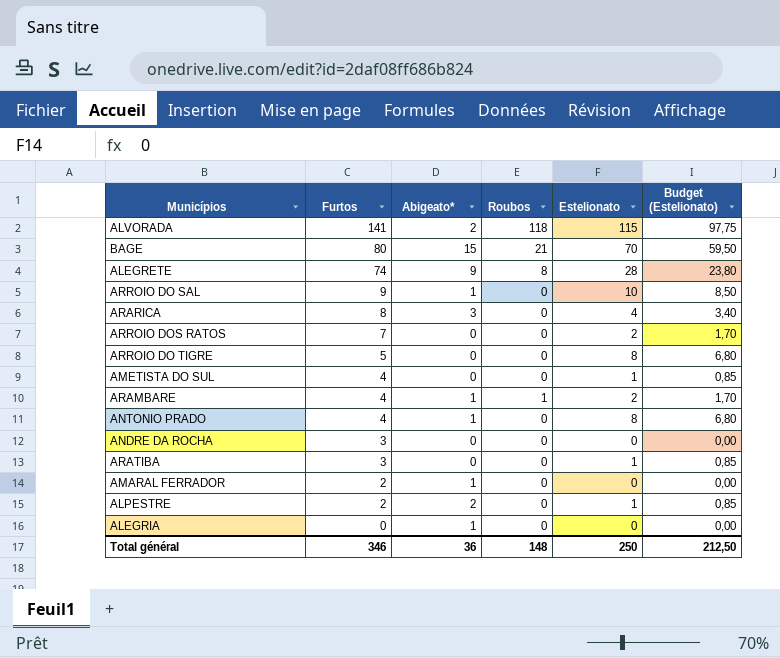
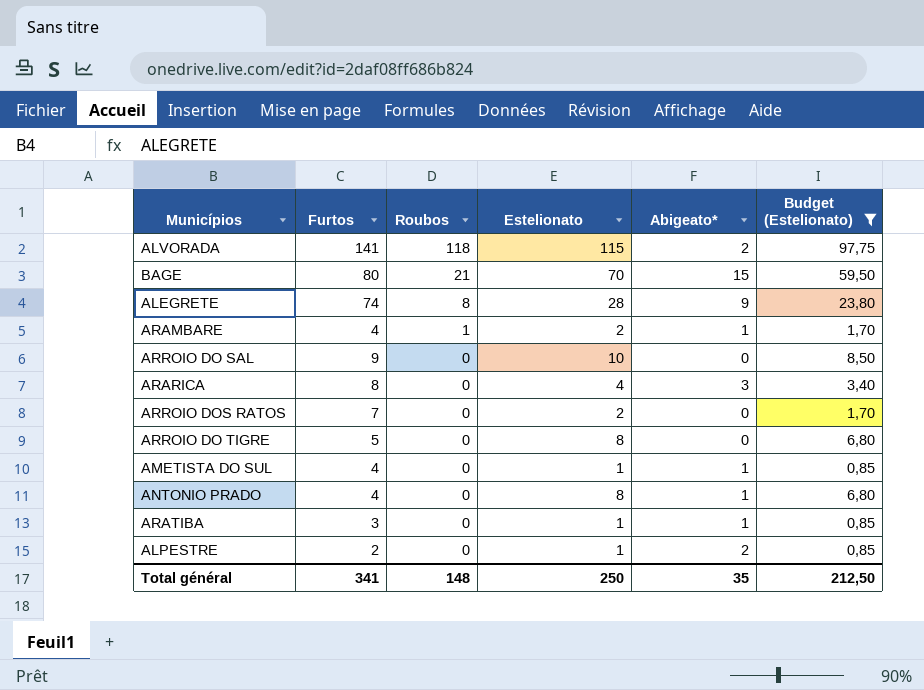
filter: none -> Budget (Estelionato) != 0,00
row order: Furtos descending -> Roubos descending
column Abigeato* | position: 3 -> 5
ARROIO DO SAL | Abigeato*: 1 -> 0
AMETISTA DO SUL | Abigeato*: 0 -> 1
ARATIBA | Abigeato*: 0 -> 1
Total général | Furtos: 346 -> 341
Total général | Abigeato*: 36 -> 35

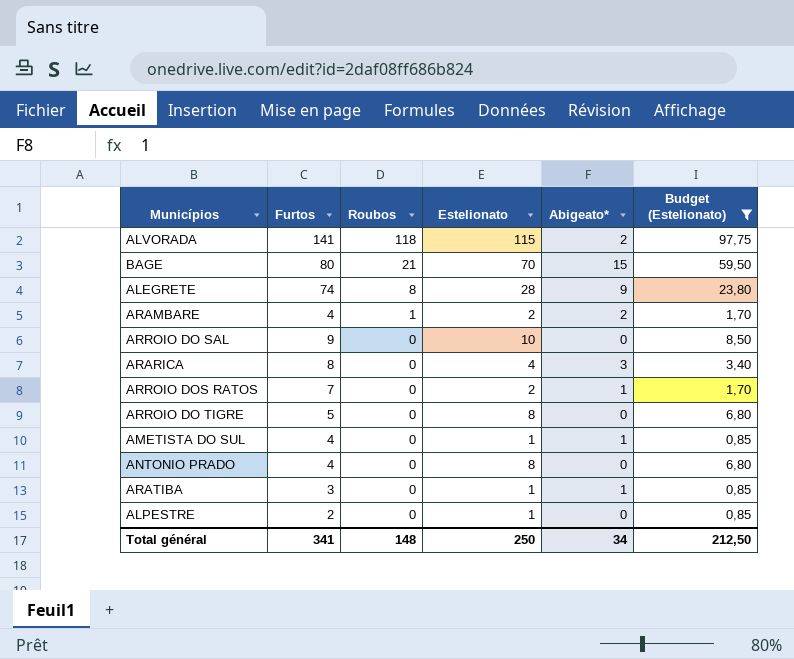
ARAMBARE | Abigeato*: 1 -> 2
ARROIO DOS RATOS | Abigeato*: 0 -> 1
ANTONIO PRADO | Abigeato*: 1 -> 0
ALPESTRE | Abigeato*: 2 -> 0
Total général | Abigeato*: 35 -> 34

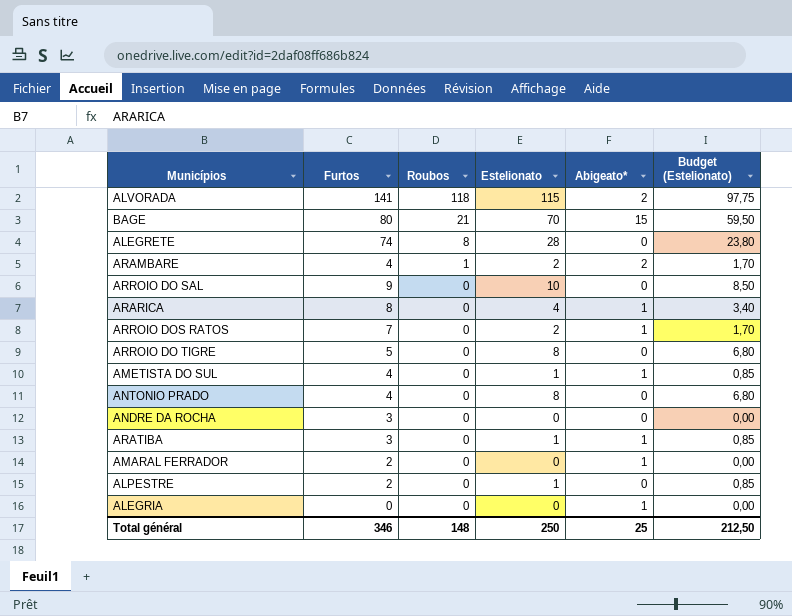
filter: Budget (Estelionato) != 0,00 -> none
ALEGRETE | Abigeato*: 9 -> 0
ARARICA | Abigeato*: 3 -> 1
Total général | Furtos: 341 -> 346
Total général | Abigeato*: 34 -> 25

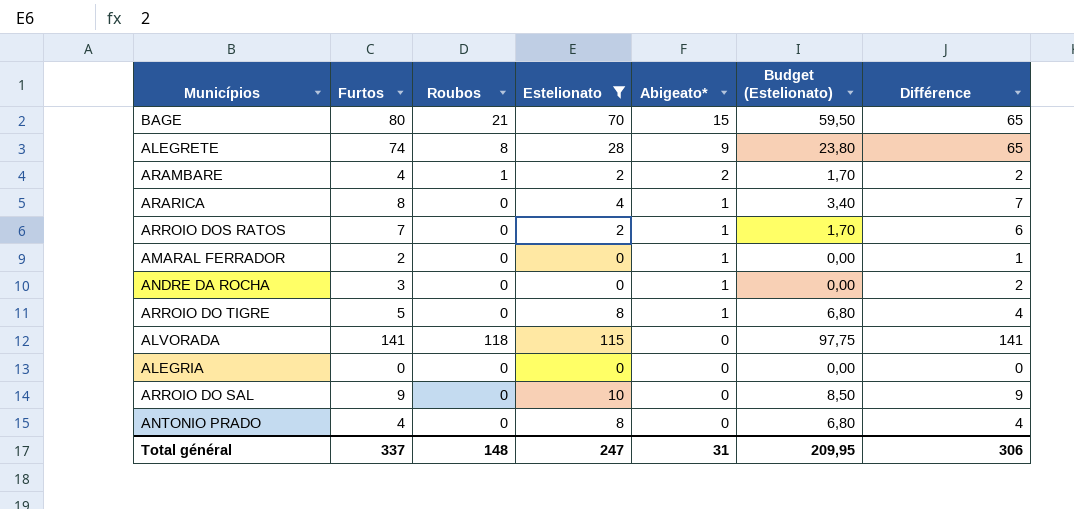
filter: none -> Estelionato != 1
row order: Roubos descending -> Abigeato* descending
column Différence | formula: none -> [Furtos] - [Abigeato*]
ALEGRETE | Abigeato*: 0 -> 9
ANDRE DA ROCHA | Abigeato*: 0 -> 1
ARROIO DO TIGRE | Abigeato*: 0 -> 1
ALVORADA | Abigeato*: 2 -> 0
ALEGRIA | Abigeato*: 1 -> 0
Total général | Furtos: 346 -> 337
Total général | Estelionato: 250 -> 247
Total général | Abigeato*: 25 -> 31
Total général | Budget (Estelionato): 212,50 -> 209,95

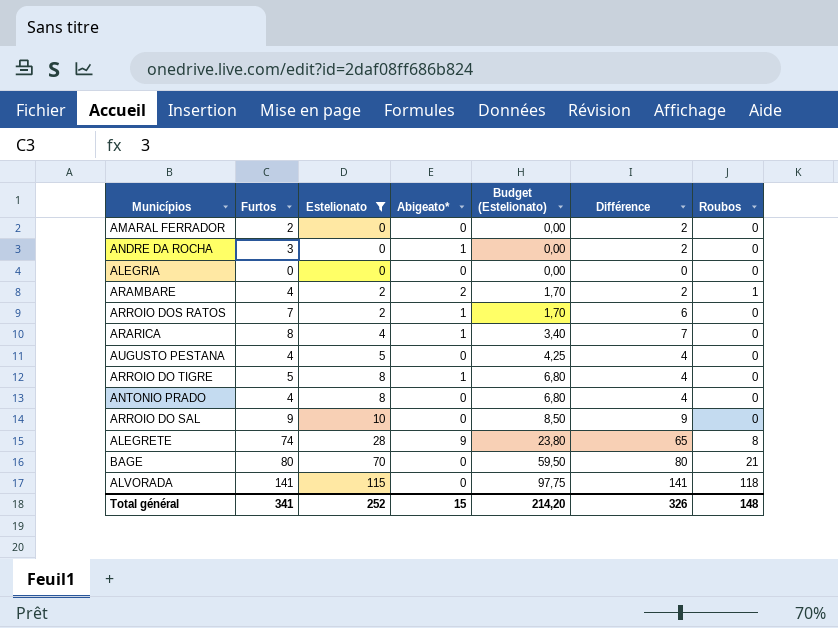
row order: Abigeato* descending -> Estelionato ascending
column Roubos | position: 3 -> 7
AMARAL FERRADOR | Abigeato*: 1 -> 0
AMARAL FERRADOR | Différence: 1 -> 2
row AUGUSTO PESTANA: none -> 4 | 5 | 0 | 4,25 | 4 | 0
BAGE | Abigeato*: 15 -> 0
BAGE | Différence: 65 -> 80
Total général | Furtos: 337 -> 341
Total général | Estelionato: 247 -> 252
Total général | Abigeato*: 31 -> 15
Total général | Budget (Estelionato): 209,95 -> 214,20
Total général | Différence: 306 -> 326

